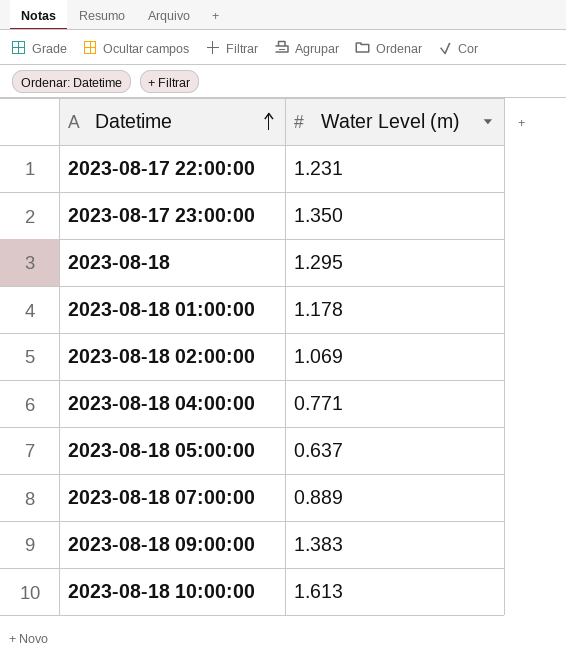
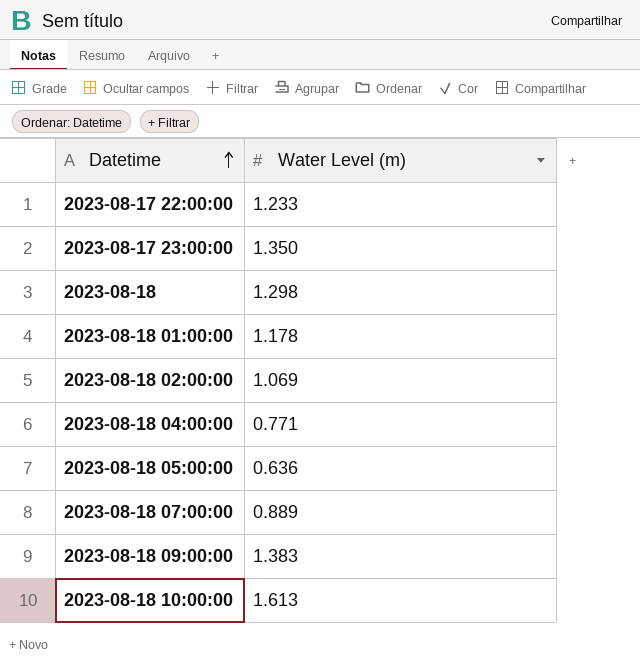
2023-08-17 22:00:00 | Water Level (m): 1.231 -> 1.233
2023-08-18 | Water Level (m): 1.295 -> 1.298
2023-08-18 05:00:00 | Water Level (m): 0.637 -> 0.636

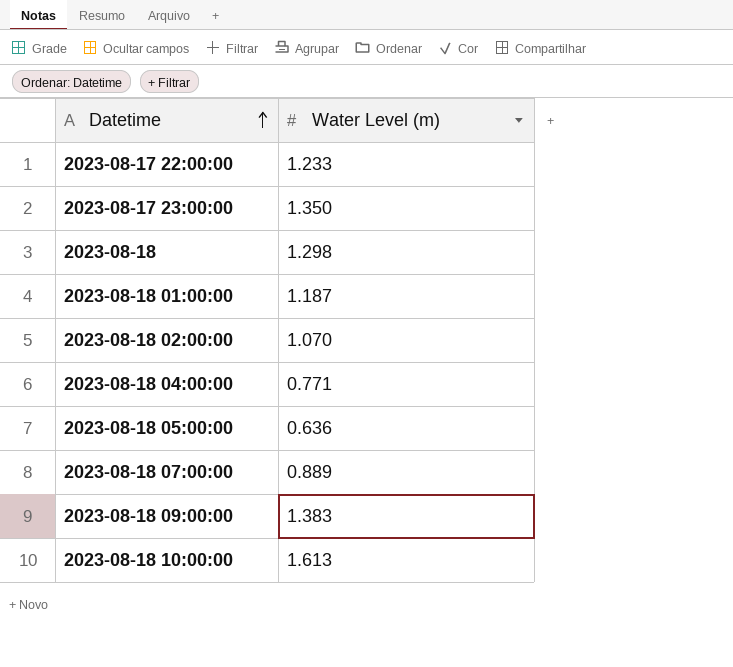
2023-08-18 01:00:00 | Water Level (m): 1.178 -> 1.187
2023-08-18 02:00:00 | Water Level (m): 1.069 -> 1.070

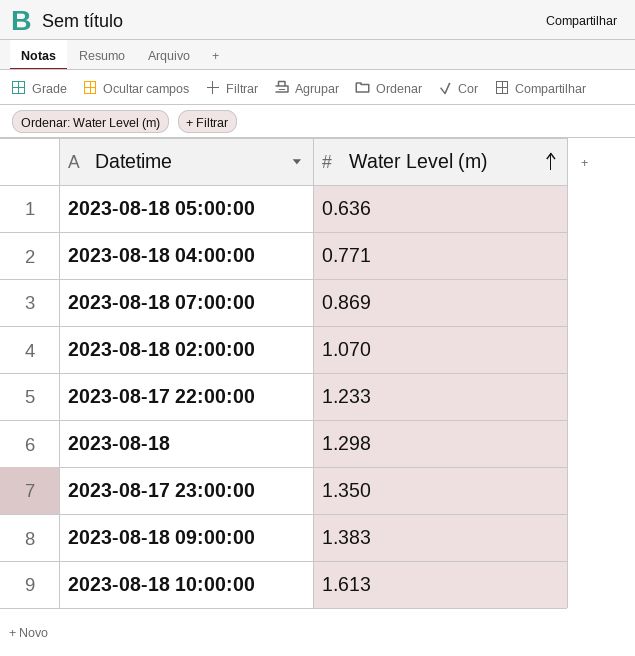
row order: Datetime ascending -> Water Level (m) ascending
row 2023-08-18 01:00:00: 1.187 -> none
2023-08-18 07:00:00 | Water Level (m): 0.889 -> 0.869

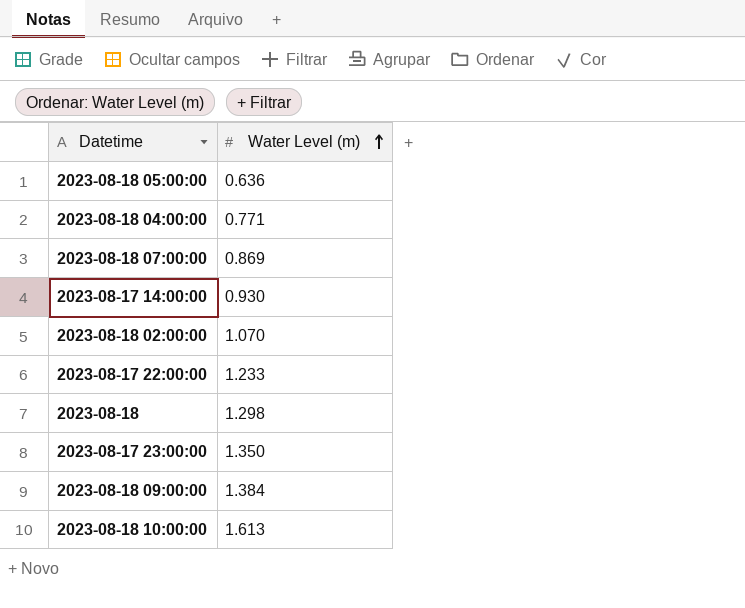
row 2023-08-17 14:00:00: none -> 0.930
2023-08-18 09:00:00 | Water Level (m): 1.383 -> 1.384

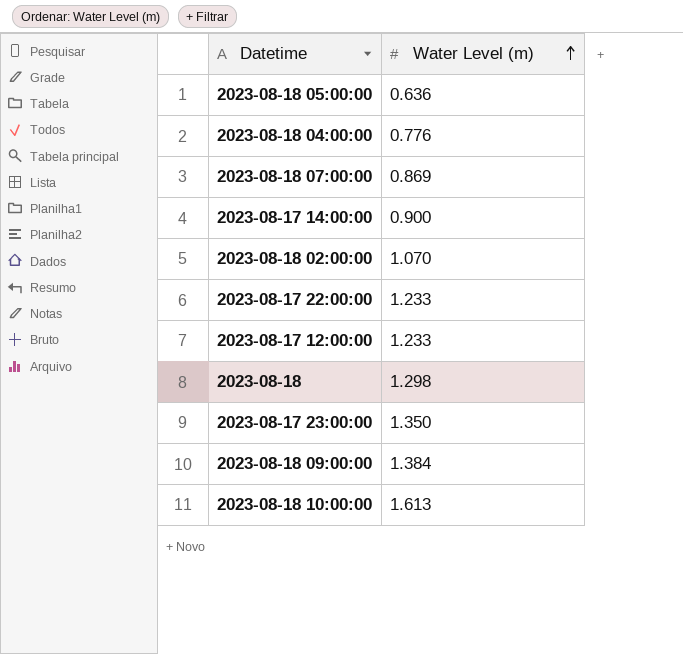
2023-08-18 04:00:00 | Water Level (m): 0.771 -> 0.776
2023-08-17 14:00:00 | Water Level (m): 0.930 -> 0.900
row 2023-08-17 12:00:00: none -> 1.233

